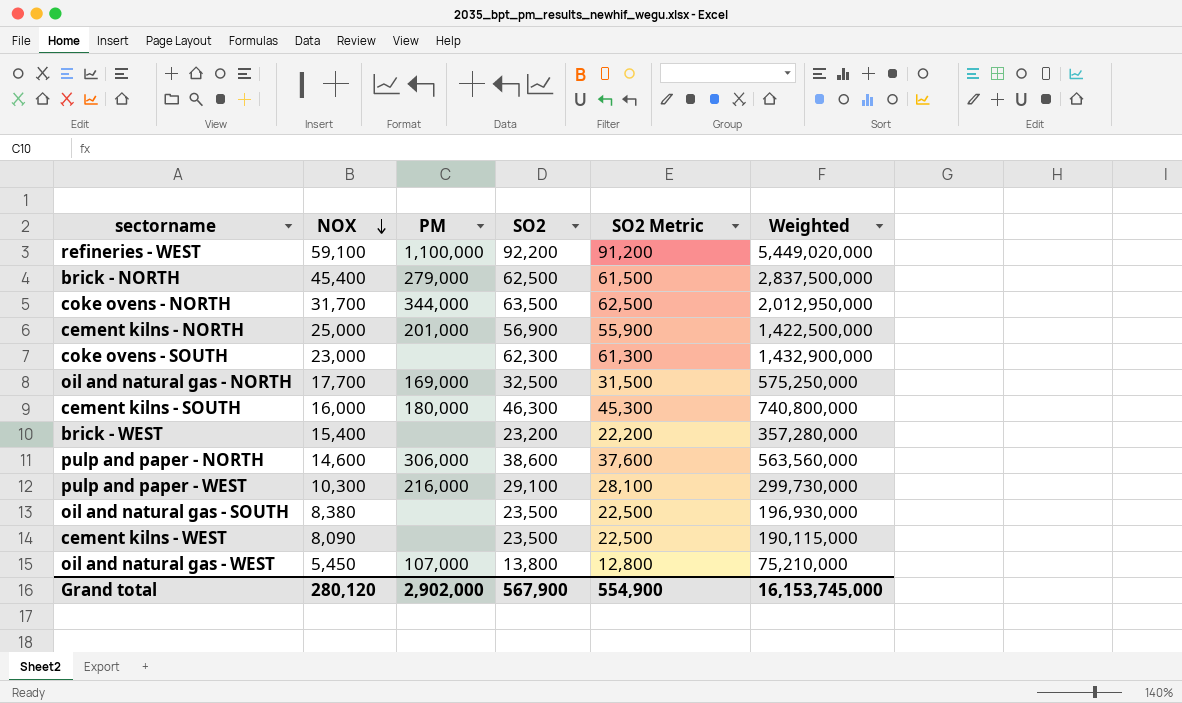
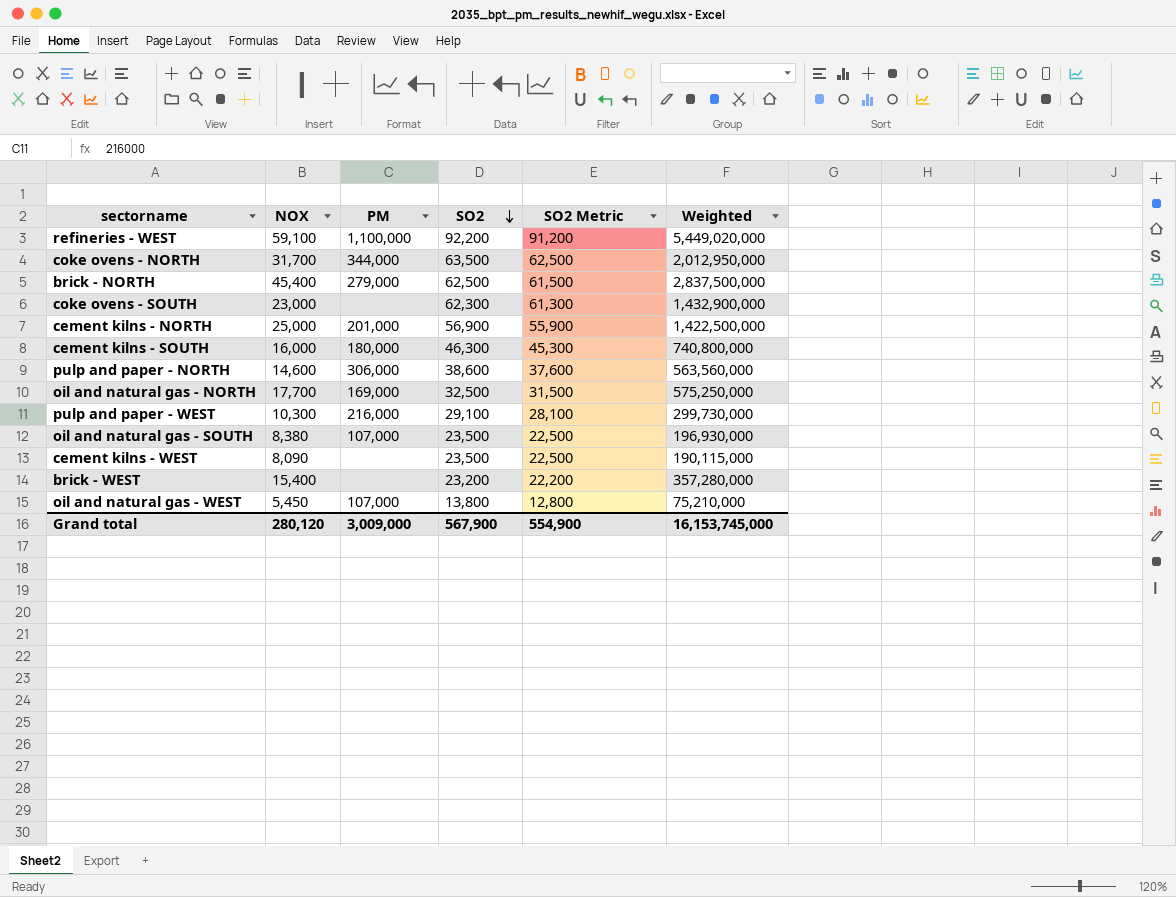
row order: NOX descending -> SO2 descending
oil and natural gas - SOUTH | PM: none -> 107,000
Grand total | PM: 2,902,000 -> 3,009,000

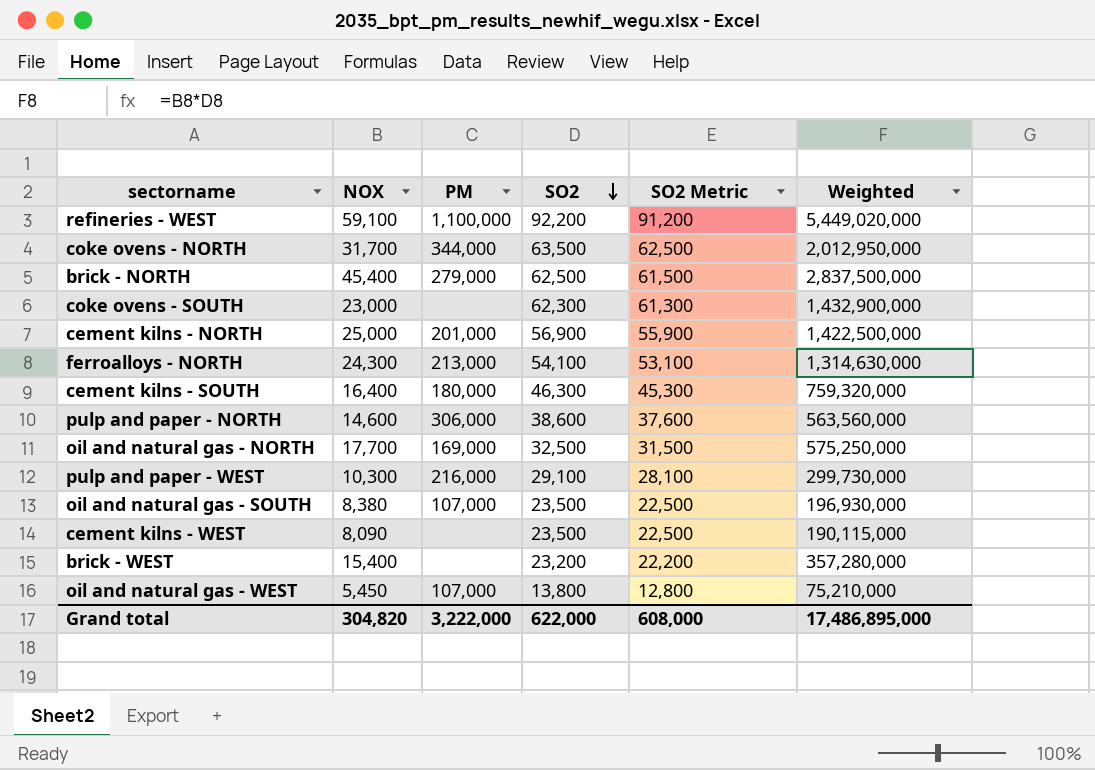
row ferroalloys - NORTH: none -> 24,300 | 213,000 | 54,100 | 53,100 | 1,314,630,000
cement kilns - SOUTH | NOX: 16,000 -> 16,400
cement kilns - SOUTH | Weighted: 740,800,000 -> 759,320,000
Grand total | NOX: 280,120 -> 304,820
Grand total | PM: 3,009,000 -> 3,222,000
Grand total | SO2: 567,900 -> 622,000
Grand total | SO2 Metric: 554,900 -> 608,000
Grand total | Weighted: 16,153,745,000 -> 17,486,895,000

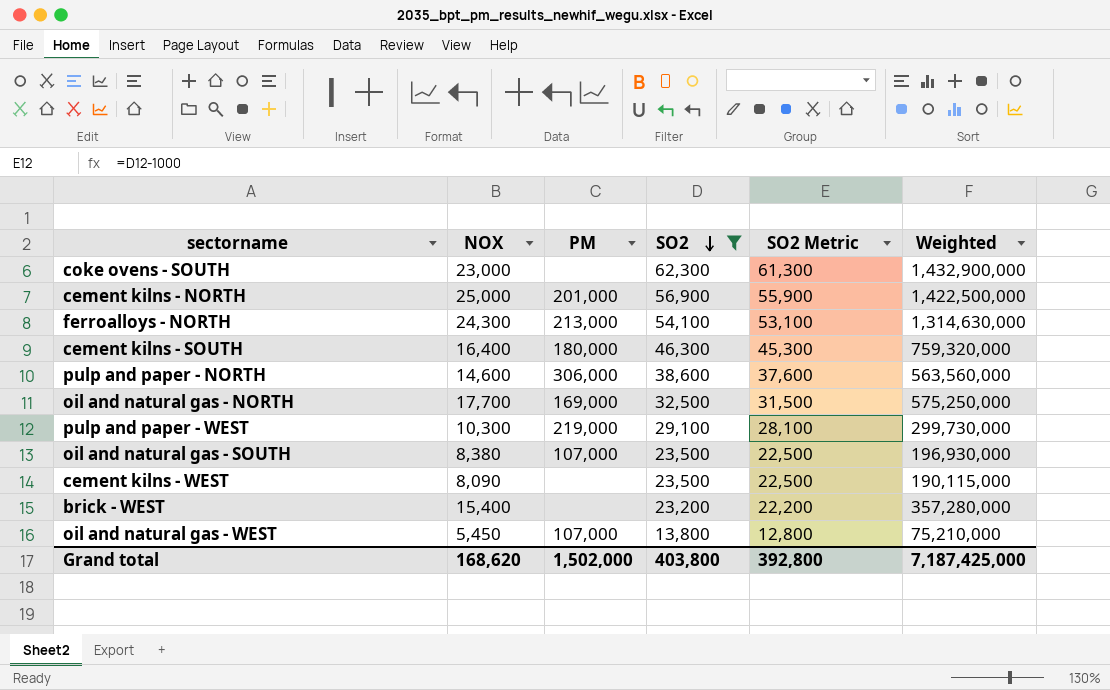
filter: none -> SO2 <= 62,300
pulp and paper - WEST | PM: 216,000 -> 219,000
Grand total | NOX: 304,820 -> 168,620
Grand total | PM: 3,222,000 -> 1,502,000
Grand total | SO2: 622,000 -> 403,800
Grand total | SO2 Metric: 608,000 -> 392,800
Grand total | Weighted: 17,486,895,000 -> 7,187,425,000

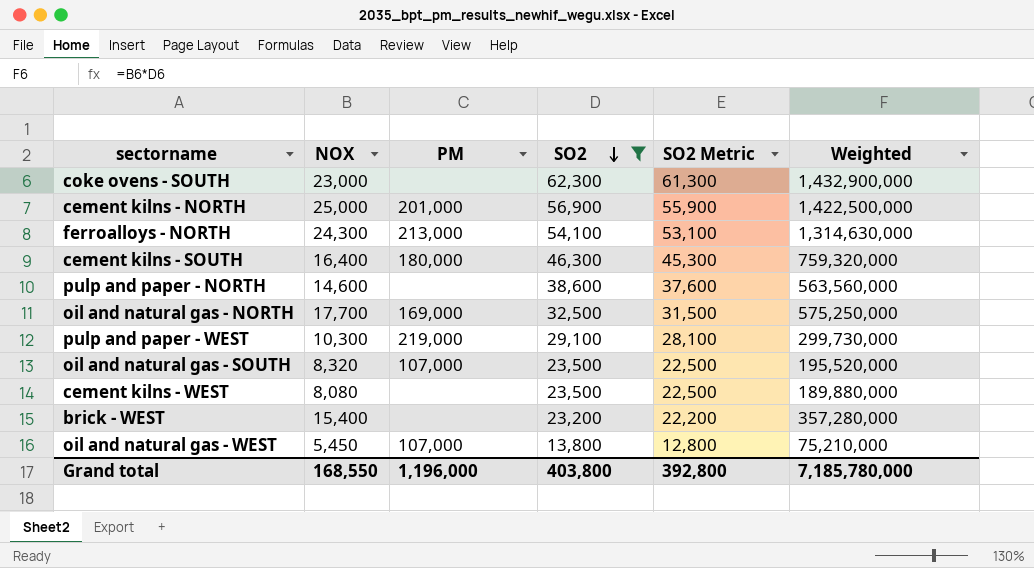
pulp and paper - NORTH | PM: 306,000 -> none
oil and natural gas - SOUTH | NOX: 8,380 -> 8,320
oil and natural gas - SOUTH | Weighted: 196,930,000 -> 195,520,000
cement kilns - WEST | NOX: 8,090 -> 8,080
cement kilns - WEST | Weighted: 190,115,000 -> 189,880,000
Grand total | NOX: 168,620 -> 168,550
Grand total | PM: 1,502,000 -> 1,196,000
Grand total | Weighted: 7,187,425,000 -> 7,185,780,000

